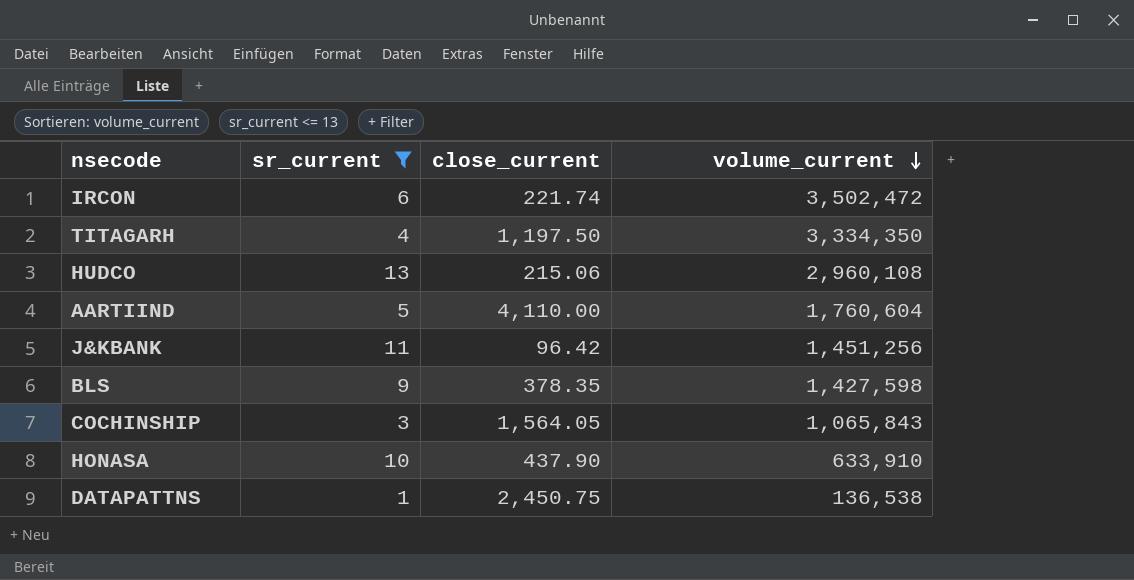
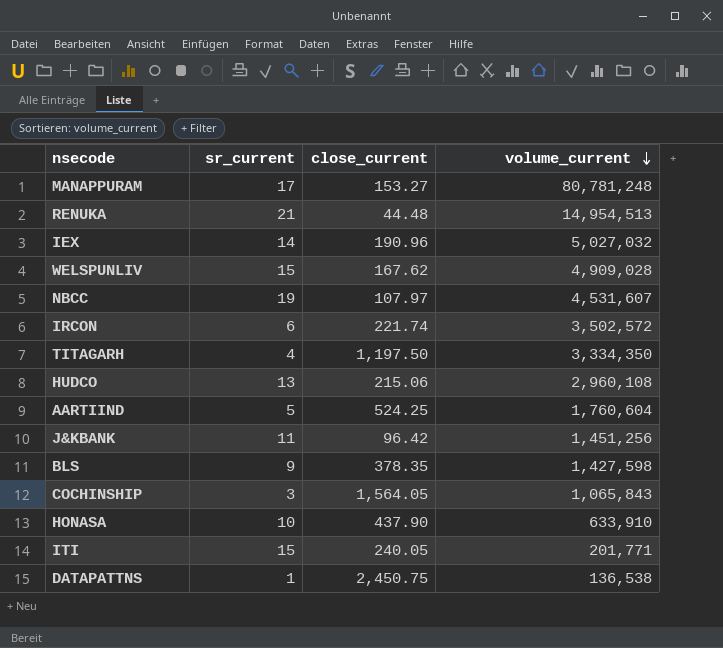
filter: sr_current <= 13 -> none
IRCON | volume_current: 3,502,472 -> 3,502,572
AARTIIND | close_current: 4,110.00 -> 524.25

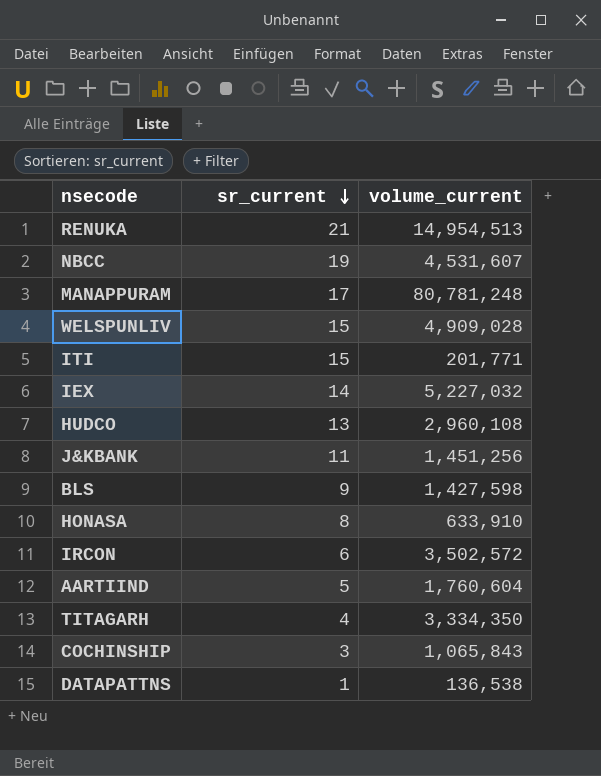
row order: volume_current descending -> sr_current descending
column close_current | position: 3 -> none
IEX | volume_current: 5,027,032 -> 5,227,032
HONASA | sr_current: 10 -> 8

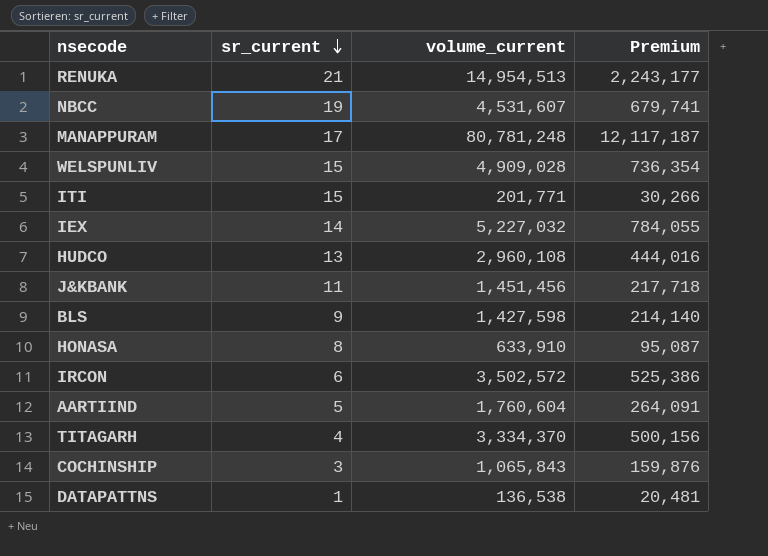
column Premium | formula: none -> [volume_current] * 0.15
J&KBANK | volume_current: 1,451,256 -> 1,451,456
TITAGARH | volume_current: 3,334,350 -> 3,334,370

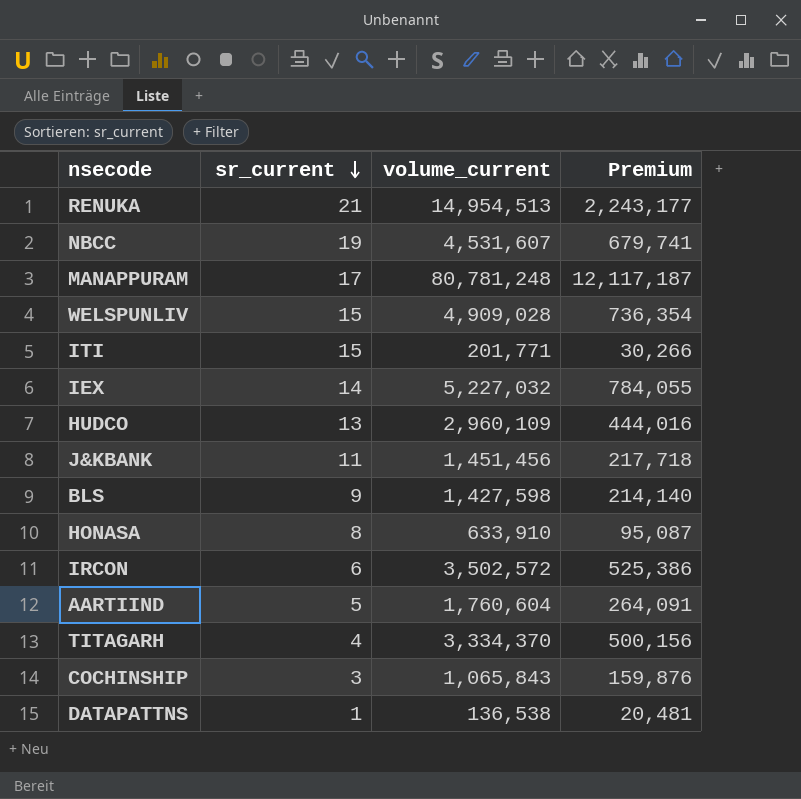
HUDCO | volume_current: 2,960,108 -> 2,960,109

